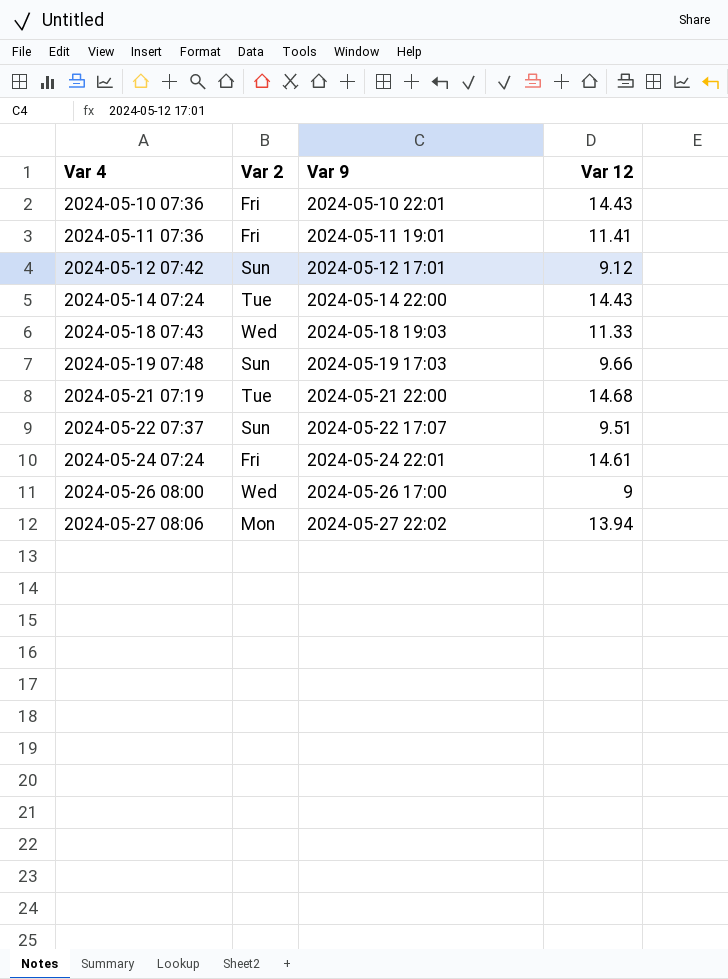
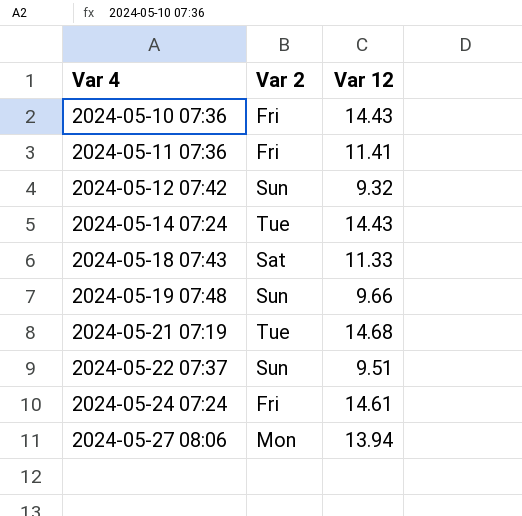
column Var 9 | position: 3 -> none
row 2024-05-26 08:00: Wed | 2024-05-26 17:00 | 9 -> none
2024-05-12 07:42 | Var 12: 9.12 -> 9.32
2024-05-18 07:43 | Var 2: Wed -> Sat

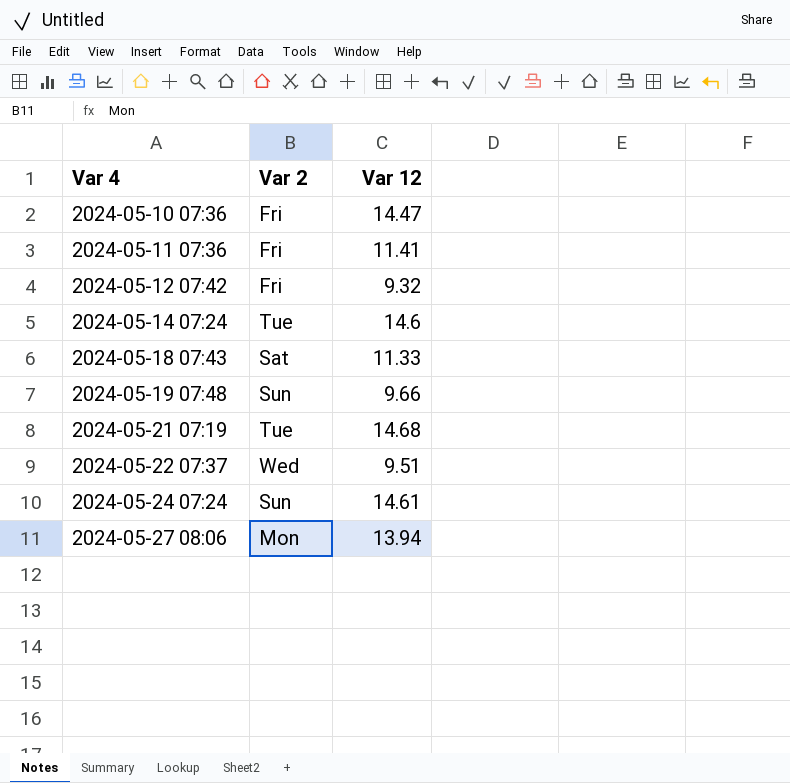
2024-05-10 07:36 | Var 12: 14.43 -> 14.47
2024-05-12 07:42 | Var 2: Sun -> Fri
2024-05-14 07:24 | Var 12: 14.43 -> 14.6
2024-05-22 07:37 | Var 2: Sun -> Wed
2024-05-24 07:24 | Var 2: Fri -> Sun

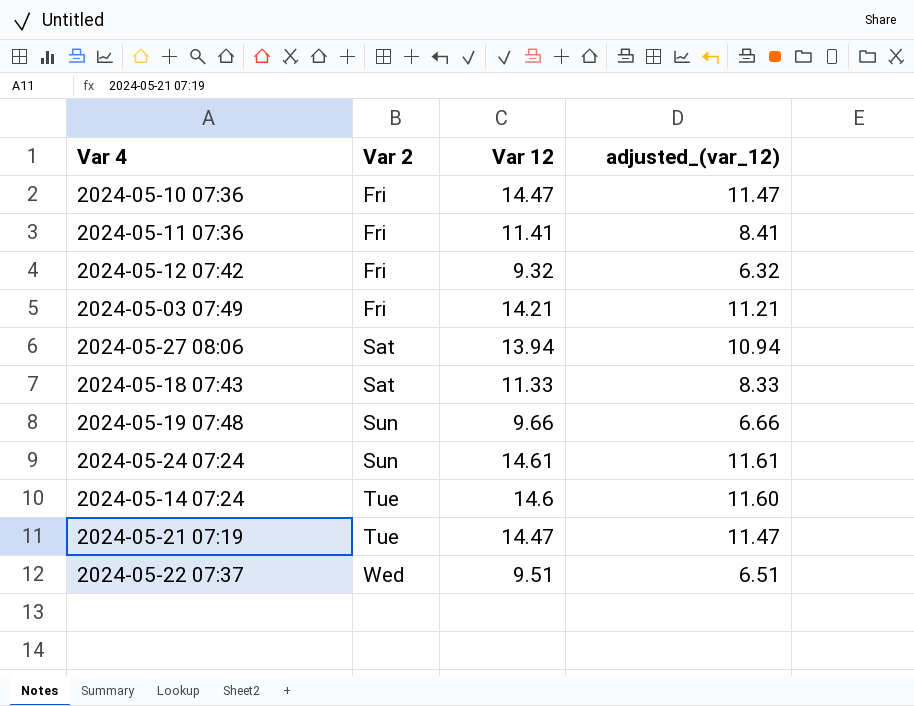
row order: Var 4 ascending -> Var 2 ascending
column adjusted_(var_12) | formula: none -> [Var 12] - 3
row 2024-05-03 07:49: none -> Fri | 14.21 | 11.21
2024-05-27 08:06 | Var 2: Mon -> Sat
2024-05-21 07:19 | Var 12: 14.68 -> 14.47

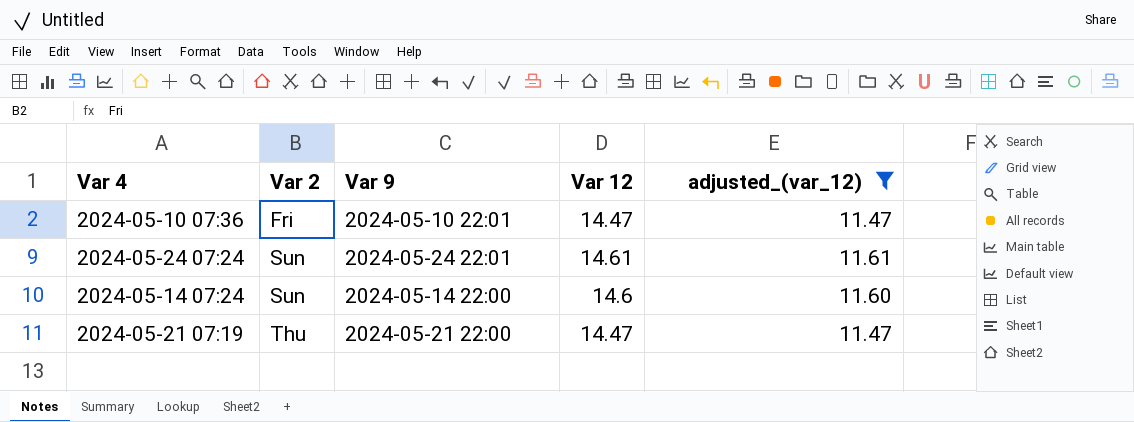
filter: none -> adjusted_(var_12) >= 11.47
column Var 9 | position: none -> 3
2024-05-14 07:24 | Var 2: Tue -> Sun
2024-05-21 07:19 | Var 2: Tue -> Thu

